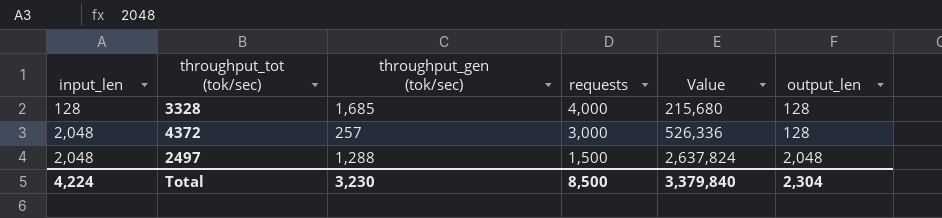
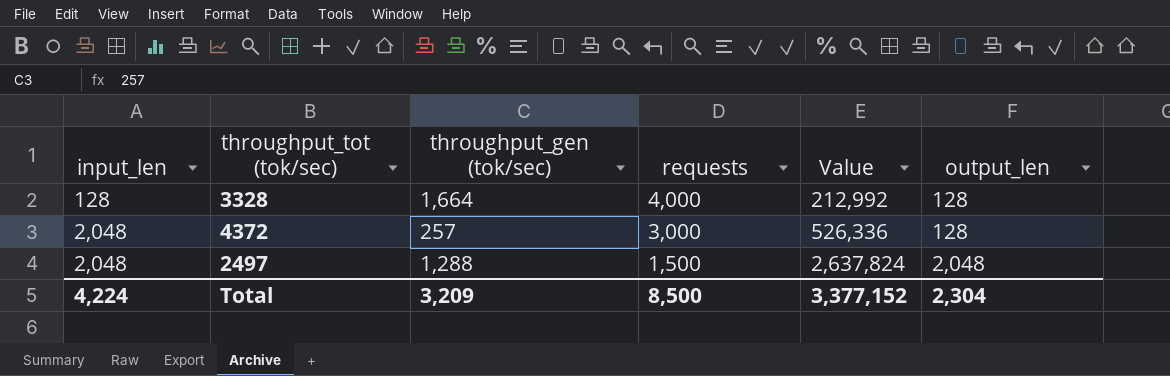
3328 | throughput_gen (tok/sec): 1,685 -> 1,664
3328 | Value: 215,680 -> 212,992
Total | throughput_gen (tok/sec): 3,230 -> 3,209
Total | Value: 3,379,840 -> 3,377,152

